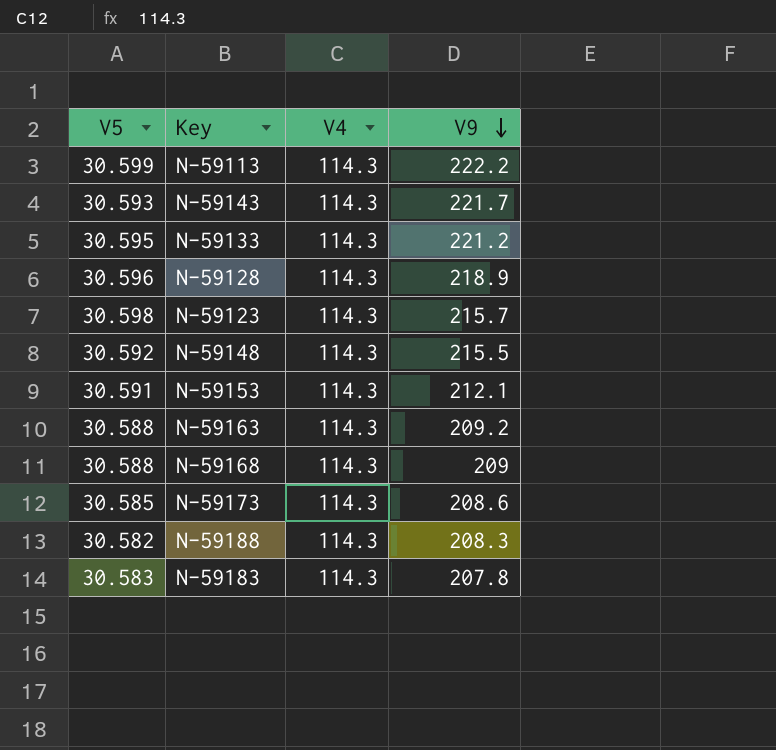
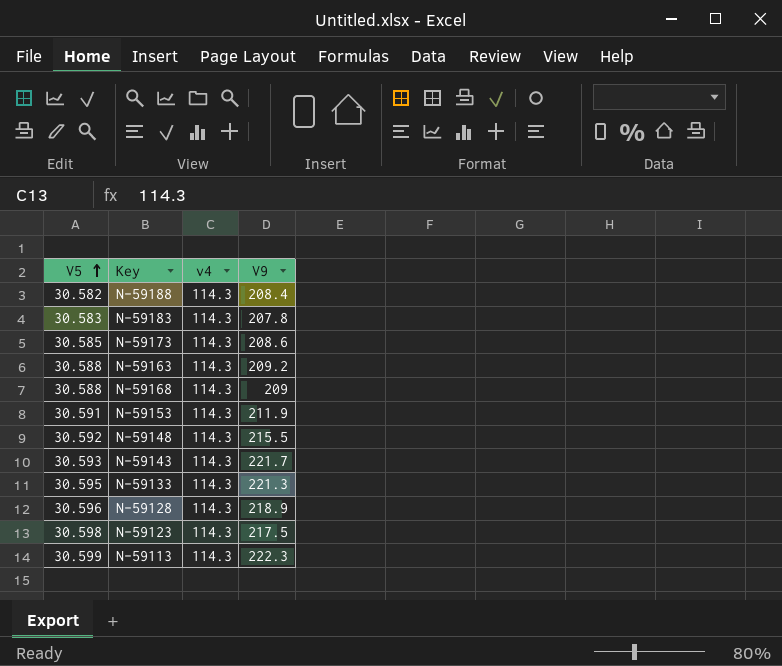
row order: V9 descending -> V5 ascending
column name: V4 -> v4
N-59188 | V9: 208.3 -> 208.4
N-59153 | V9: 212.1 -> 211.9
N-59133 | V9: 221.2 -> 221.3
N-59123 | V9: 215.7 -> 217.5
N-59113 | V9: 222.2 -> 222.3

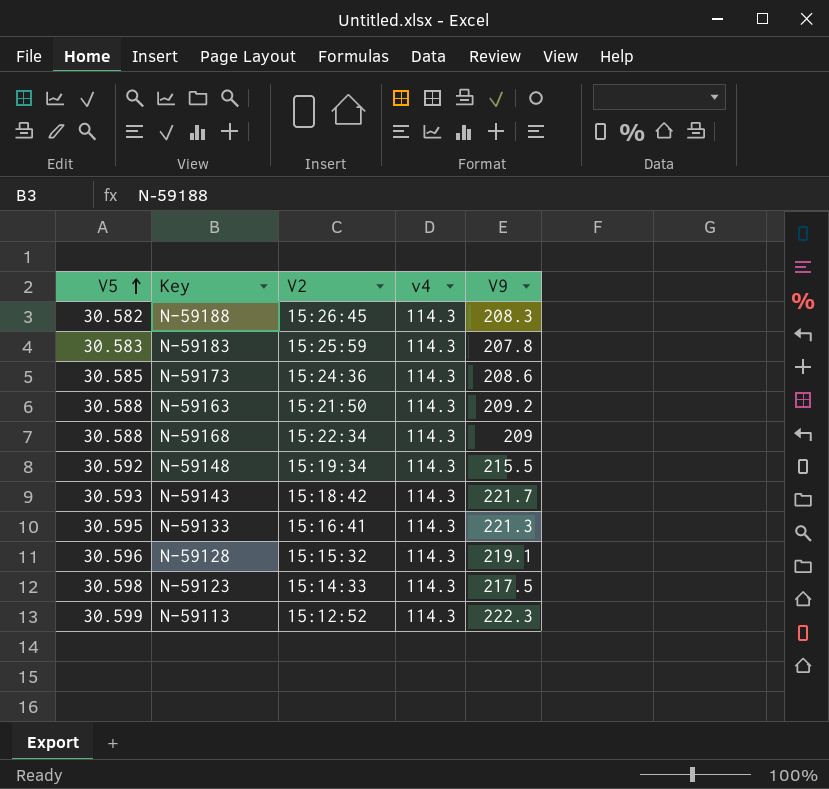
column V2 | position: none -> 3
row N-59153: 30.591 | 114.3 | 211.9 -> none
N-59188 | V9: 208.4 -> 208.3
N-59128 | V9: 218.9 -> 219.1

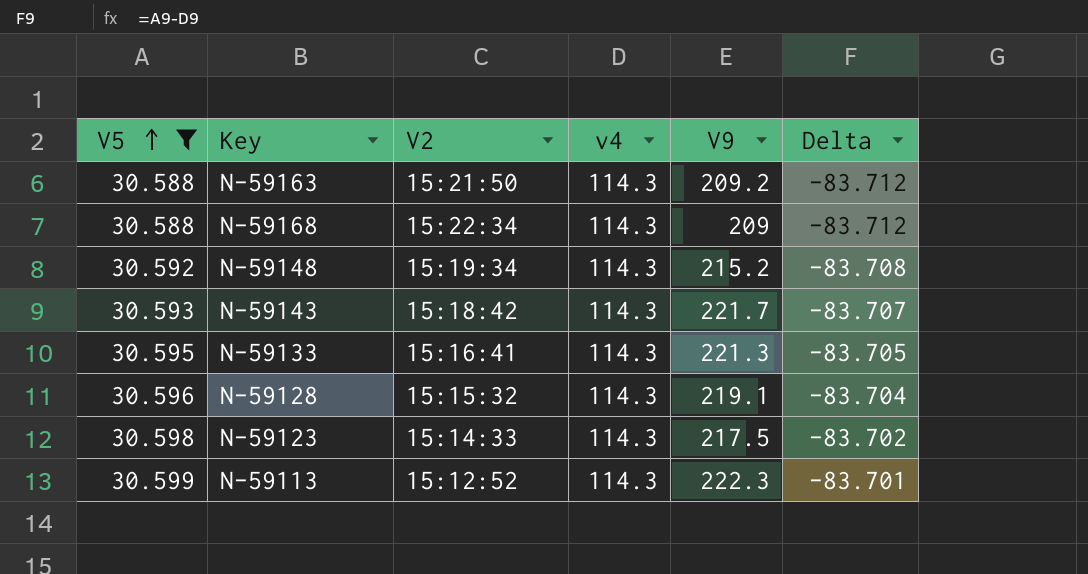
filter: none -> V5 >= 30.588
column Delta | formula: none -> [V5] - [v4]
N-59148 | V9: 215.5 -> 215.2

